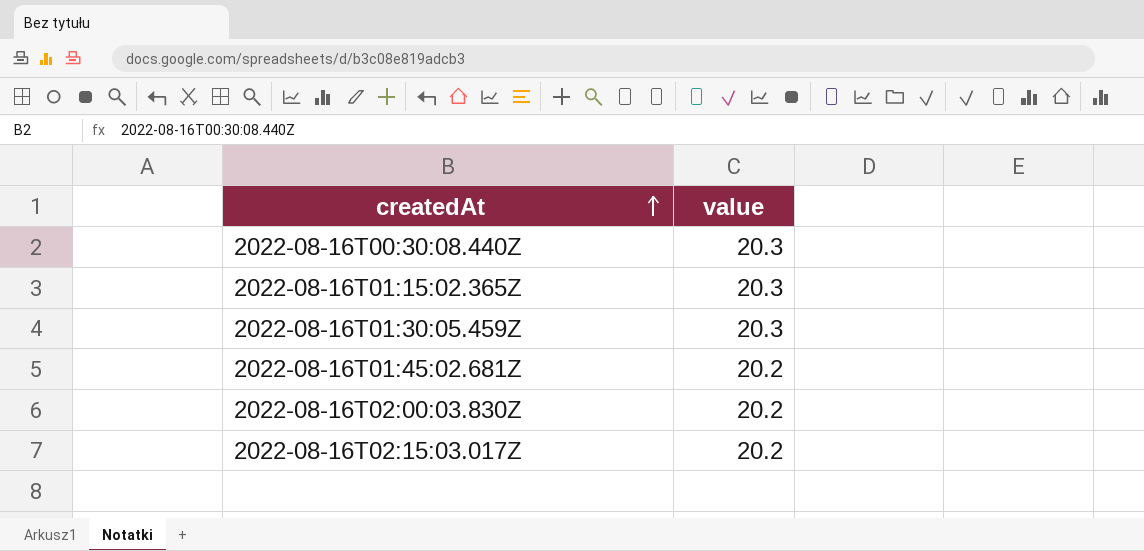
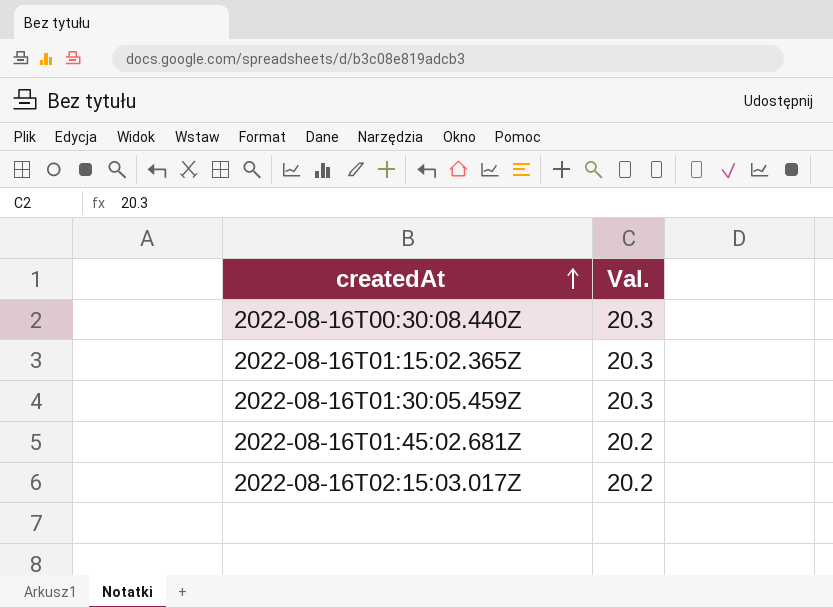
column name: value -> Val.
row 2022-08-16T02:00:03.830Z: 20.2 -> none

